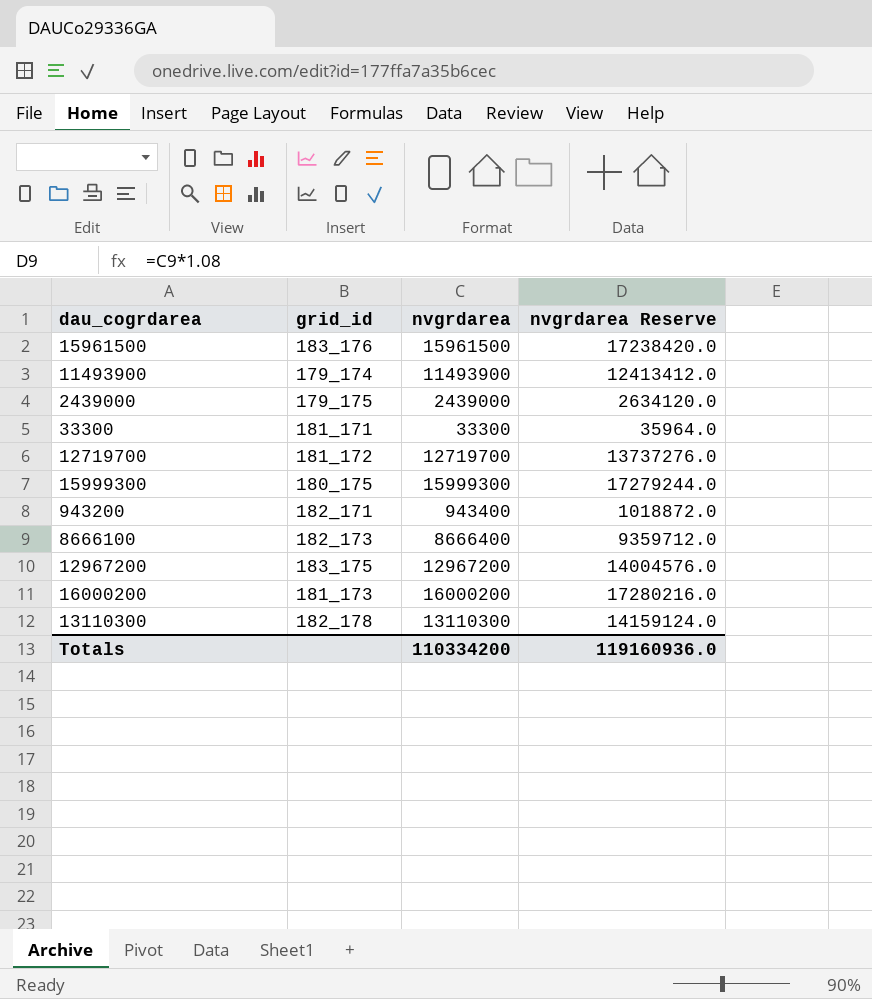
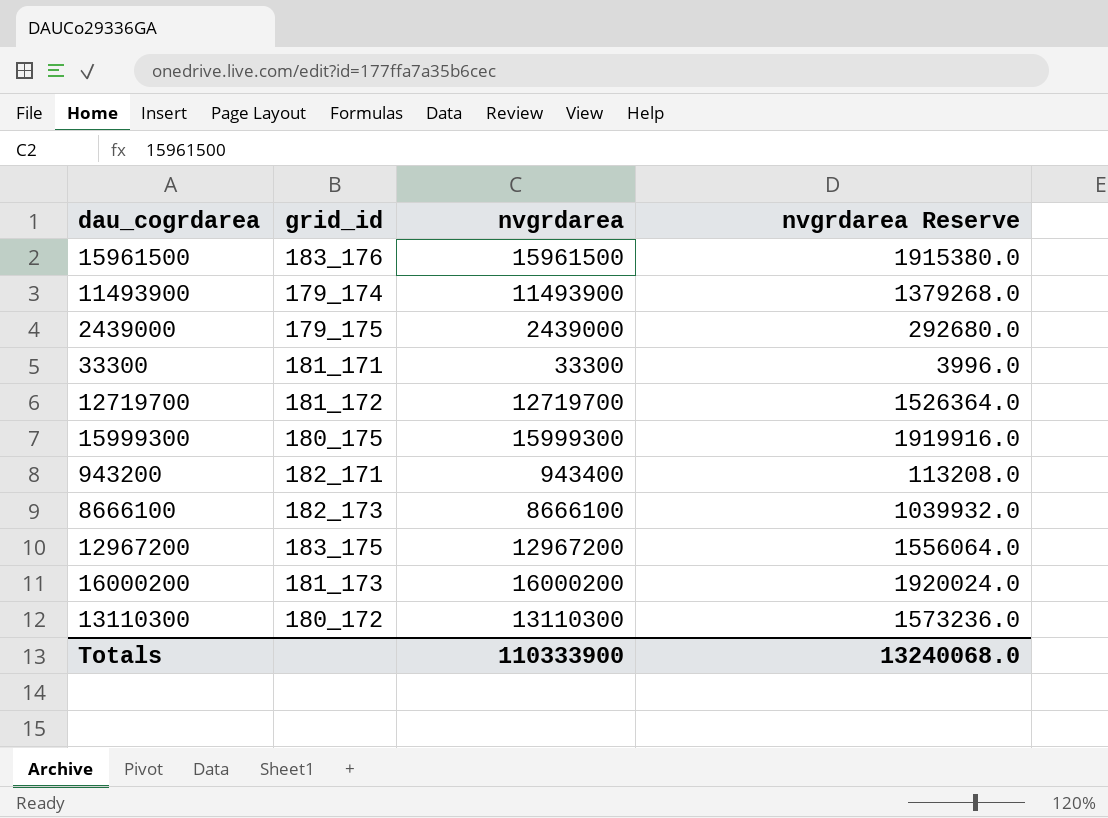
column nvgrdarea Reserve | formula: [nvgrdarea] * 1.08 -> [nvgrdarea] * 0.12
8666100 | nvgrdarea: 8666400 -> 8666100
13110300 | grid_id: 182_178 -> 180_172
Totals | nvgrdarea: 110334200 -> 110333900
Totals | nvgrdarea Reserve: 119160936.0 -> 13240068.0

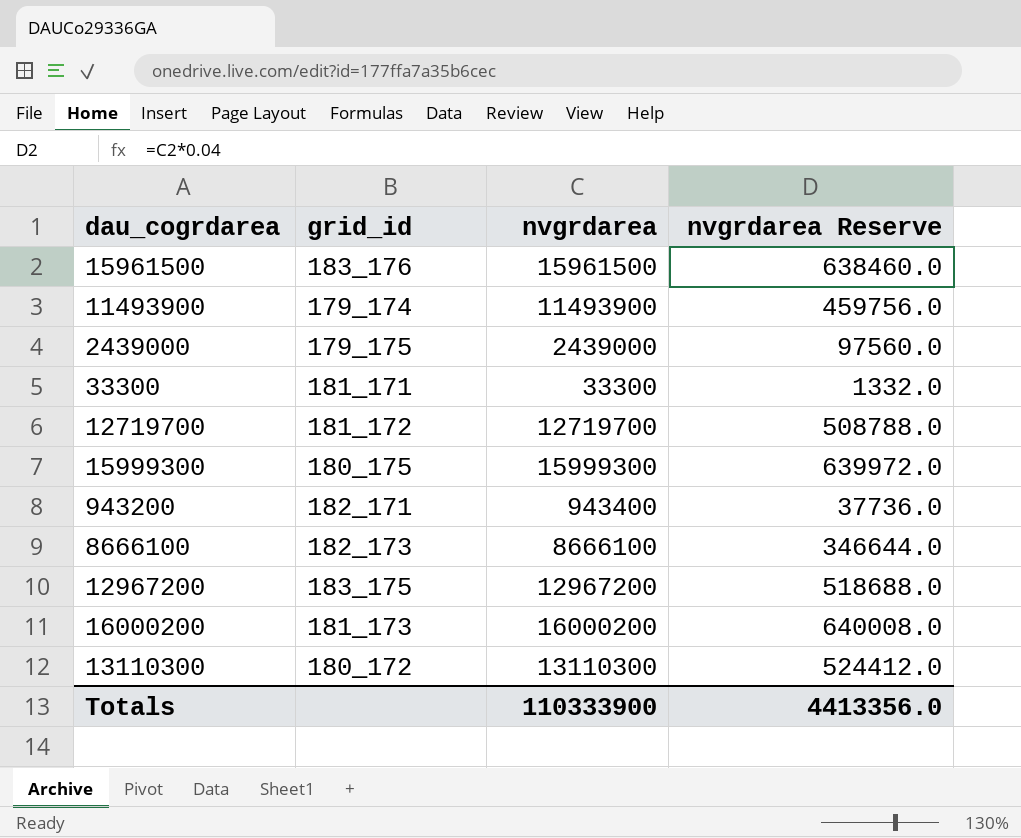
column nvgrdarea Reserve | formula: [nvgrdarea] * 0.12 -> [nvgrdarea] * 0.04
Totals | nvgrdarea Reserve: 13240068.0 -> 4413356.0

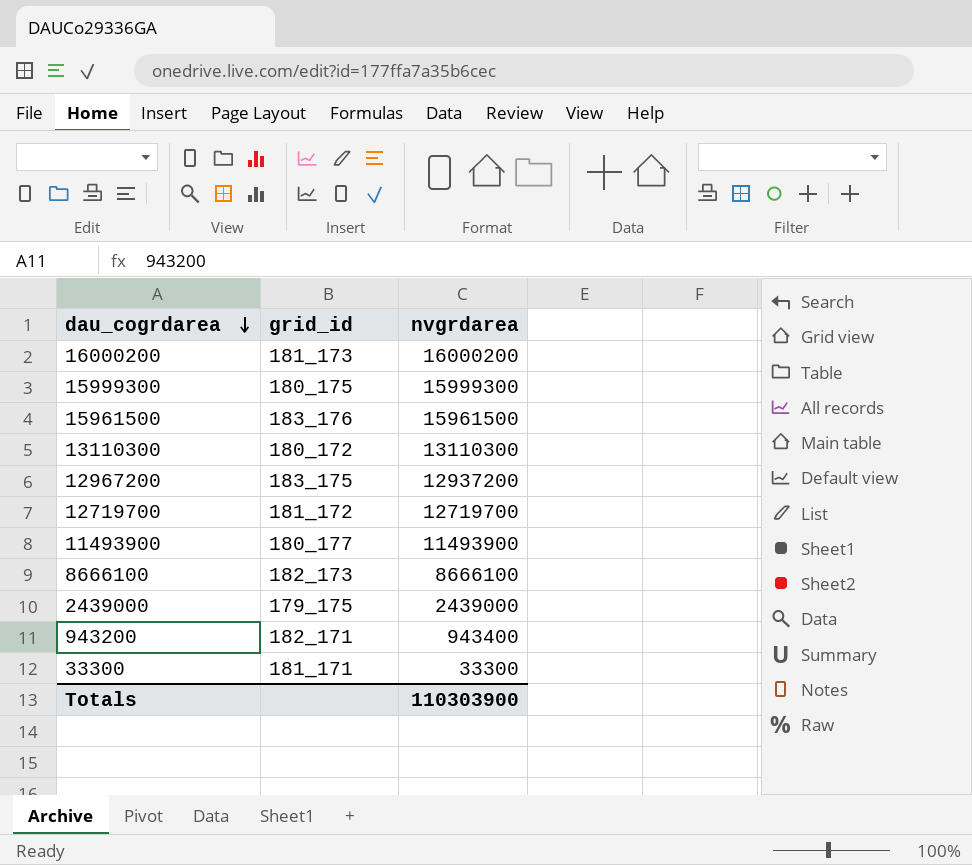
row order: none -> dau_cogrdarea descending
column nvgrdarea Reserve | formula: [nvgrdarea] * 0.04 -> none
12967200 | nvgrdarea: 12967200 -> 12937200
11493900 | grid_id: 179_174 -> 180_177
Totals | nvgrdarea: 110333900 -> 110303900

